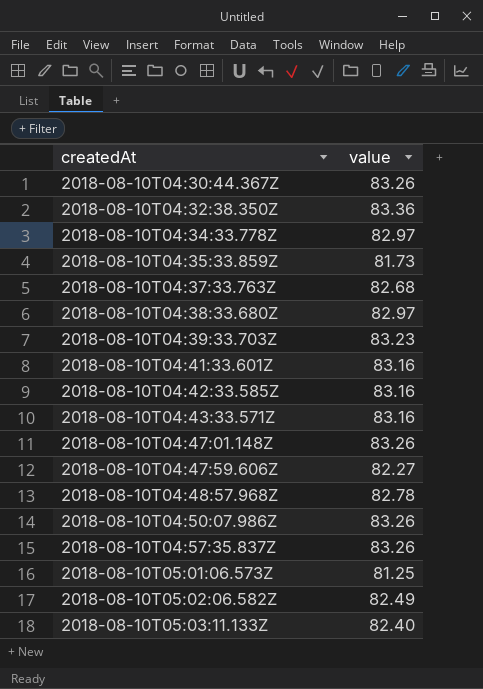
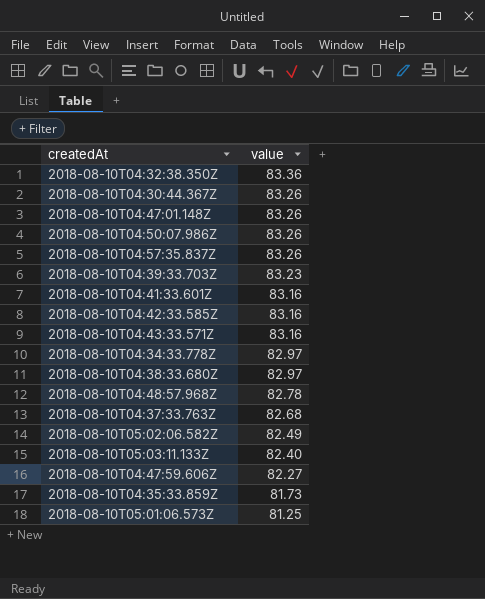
row order: createdAt ascending -> value descending

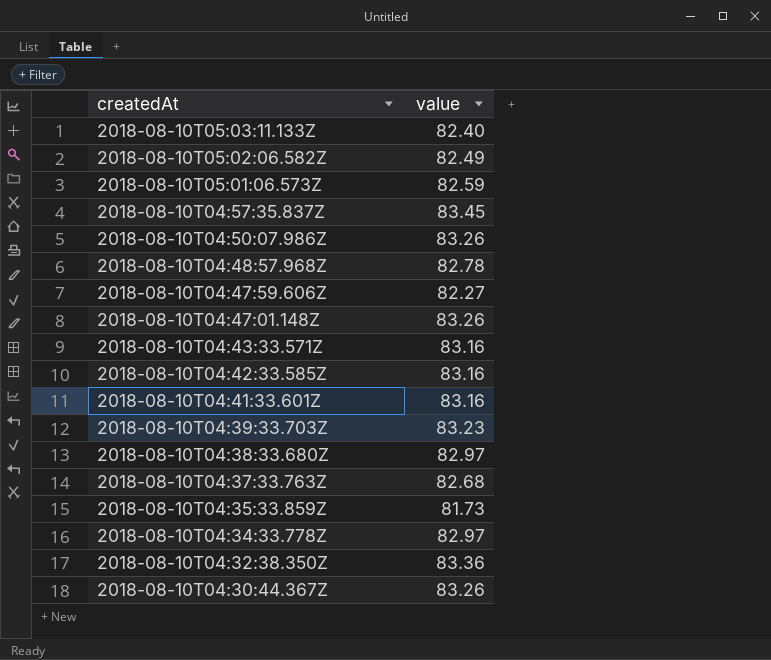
row order: value descending -> createdAt descending
2018-08-10T05:01:06.573Z | value: 81.25 -> 82.59
2018-08-10T04:57:35.837Z | value: 83.26 -> 83.45

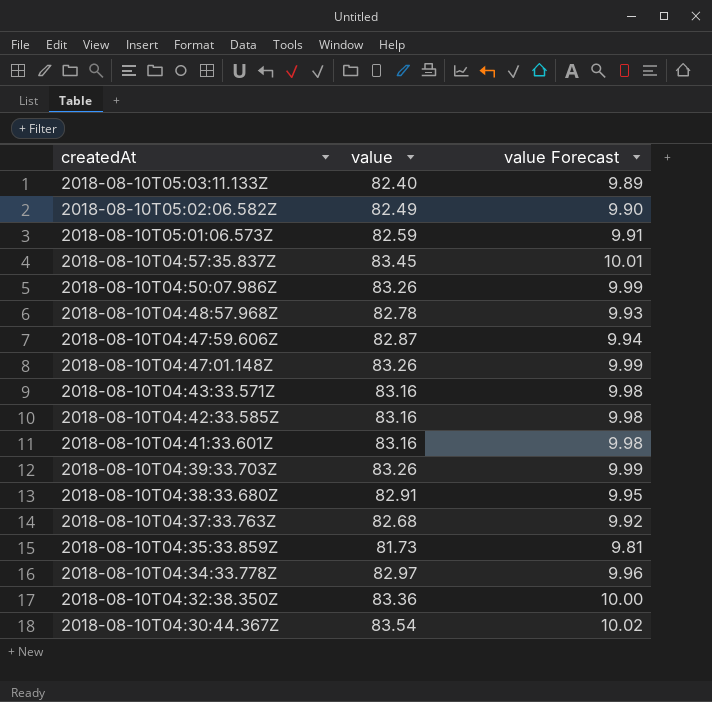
column value Forecast | formula: none -> [value] * 0.12
2018-08-10T04:47:59.606Z | value: 82.27 -> 82.87
2018-08-10T04:39:33.703Z | value: 83.23 -> 83.26
2018-08-10T04:38:33.680Z | value: 82.97 -> 82.91
2018-08-10T04:30:44.367Z | value: 83.26 -> 83.54

